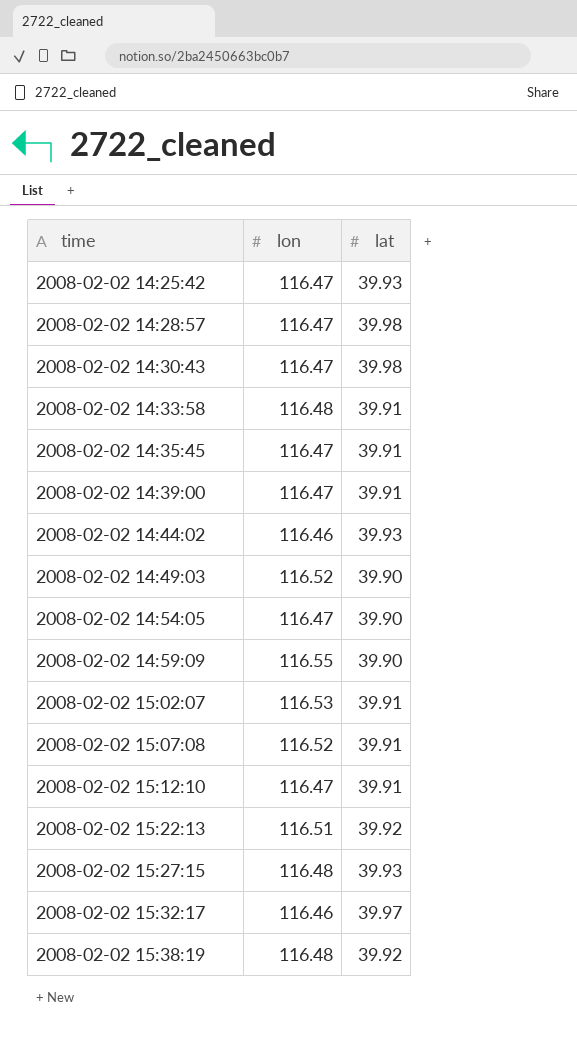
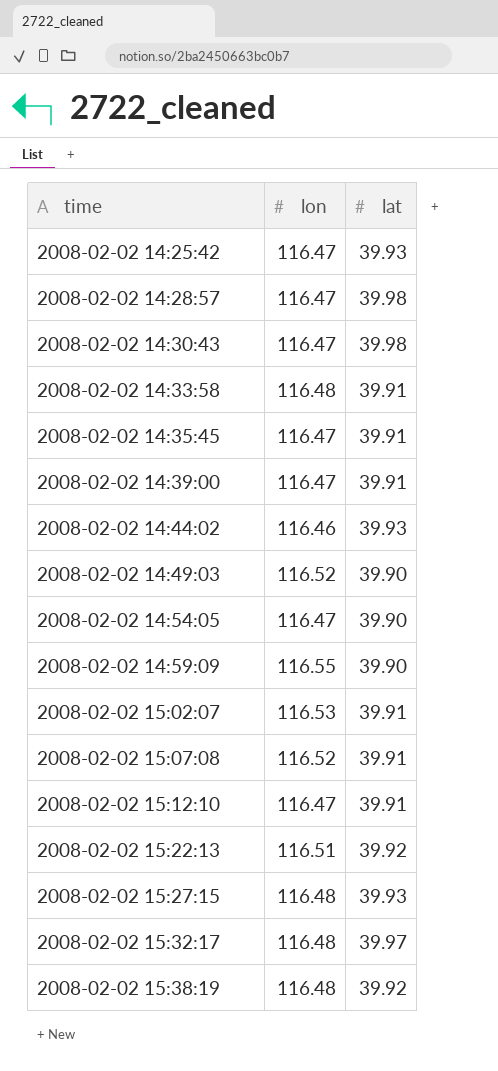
2008-02-02 15:32:17 | lon: 116.46 -> 116.48

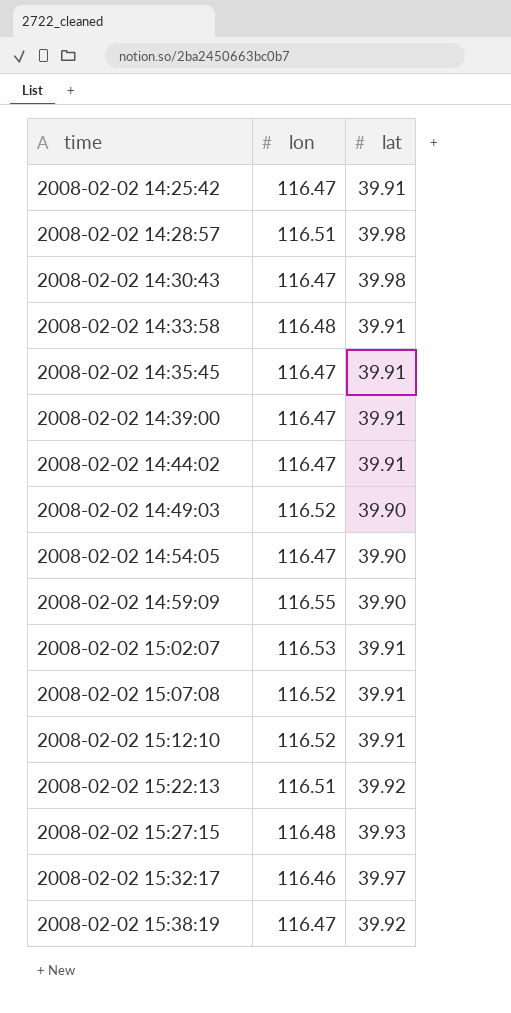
2008-02-02 14:25:42 | lat: 39.93 -> 39.91
2008-02-02 14:28:57 | lon: 116.47 -> 116.51
2008-02-02 14:44:02 | lon: 116.46 -> 116.47
2008-02-02 14:44:02 | lat: 39.93 -> 39.91
2008-02-02 15:12:10 | lon: 116.47 -> 116.52
2008-02-02 15:32:17 | lon: 116.48 -> 116.46
2008-02-02 15:38:19 | lon: 116.48 -> 116.47

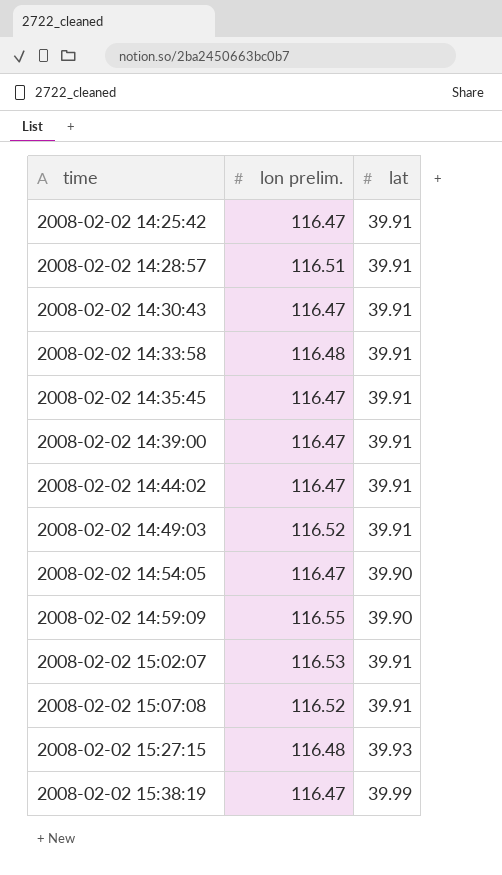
column name: lon -> lon prelim.
row 2008-02-02 15:12:10: 116.52 | 39.91 -> none
row 2008-02-02 15:22:13: 116.51 | 39.92 -> none
row 2008-02-02 15:32:17: 116.46 | 39.97 -> none
2008-02-02 14:28:57 | lat: 39.98 -> 39.91
2008-02-02 14:30:43 | lat: 39.98 -> 39.91
2008-02-02 14:49:03 | lat: 39.90 -> 39.91
2008-02-02 15:38:19 | lat: 39.92 -> 39.99

